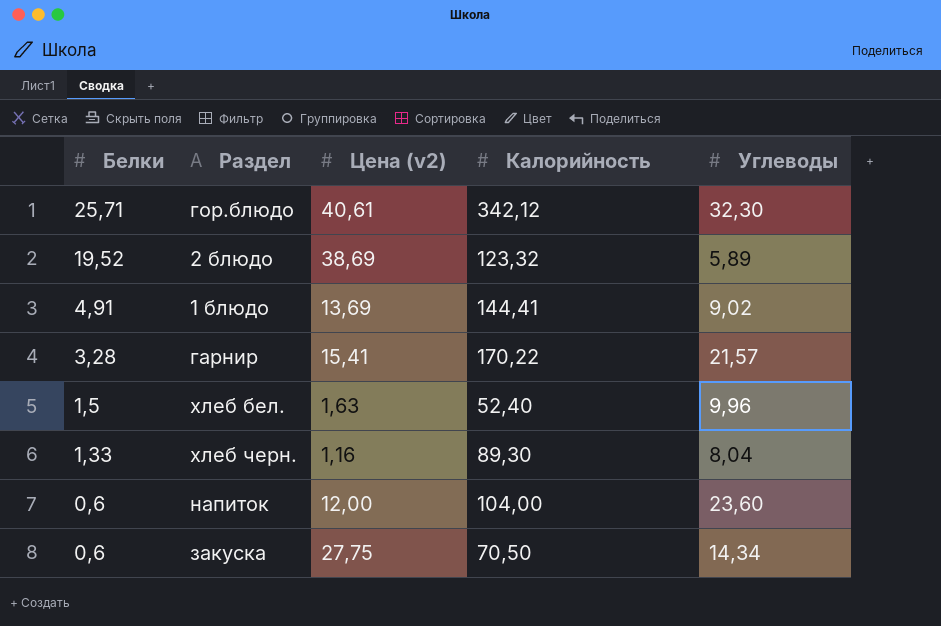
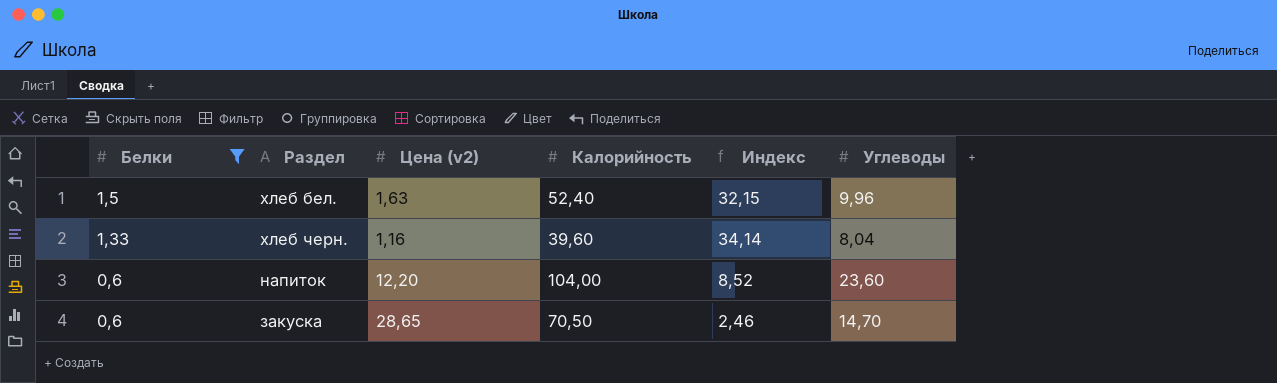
filter: none -> Белки <= 1,5
column Индекс | formula: none -> [Калорийность] / [Цена (v2)]
хлеб черн. | Калорийность: 89,30 -> 39,60
напиток | Цена (v2): 12,00 -> 12,20
закуска | Цена (v2): 27,75 -> 28,65
закуска | Углеводы: 14,34 -> 14,70

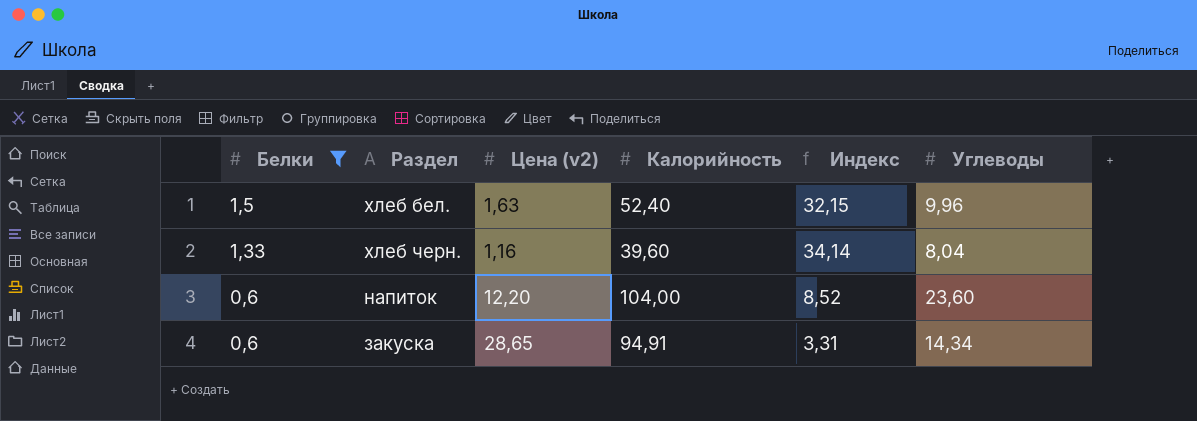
закуска | Калорийность: 70,50 -> 94,91
закуска | Индекс: 2,46 -> 3,31
закуска | Углеводы: 14,70 -> 14,34

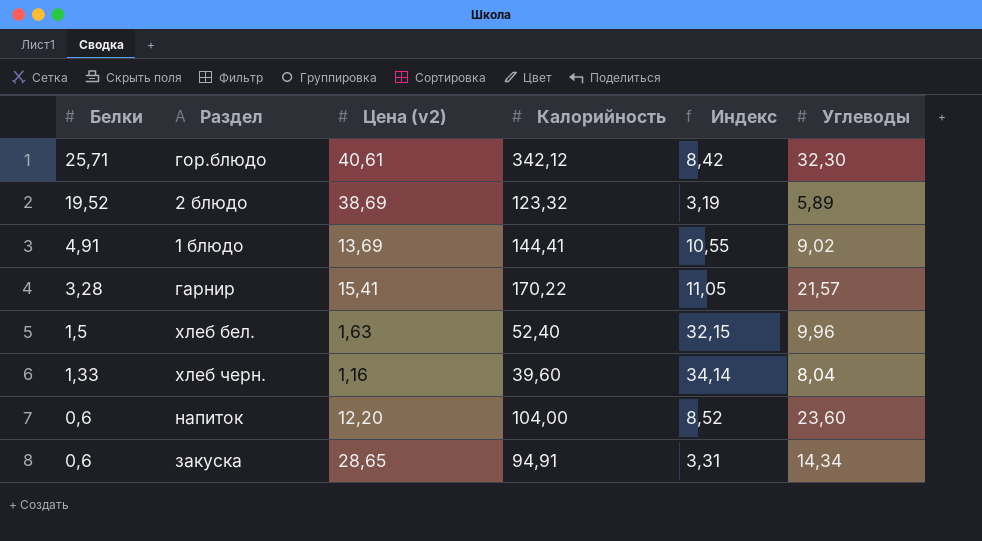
filter: Белки <= 1,5 -> none

